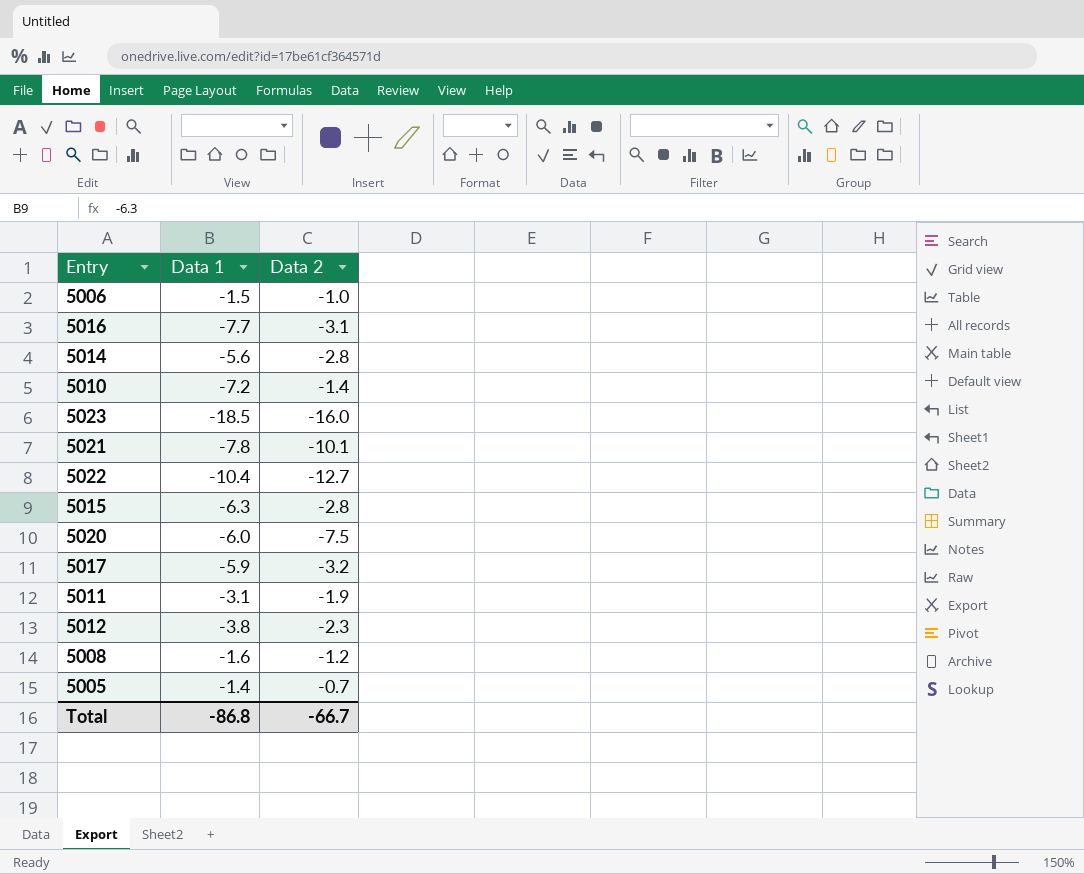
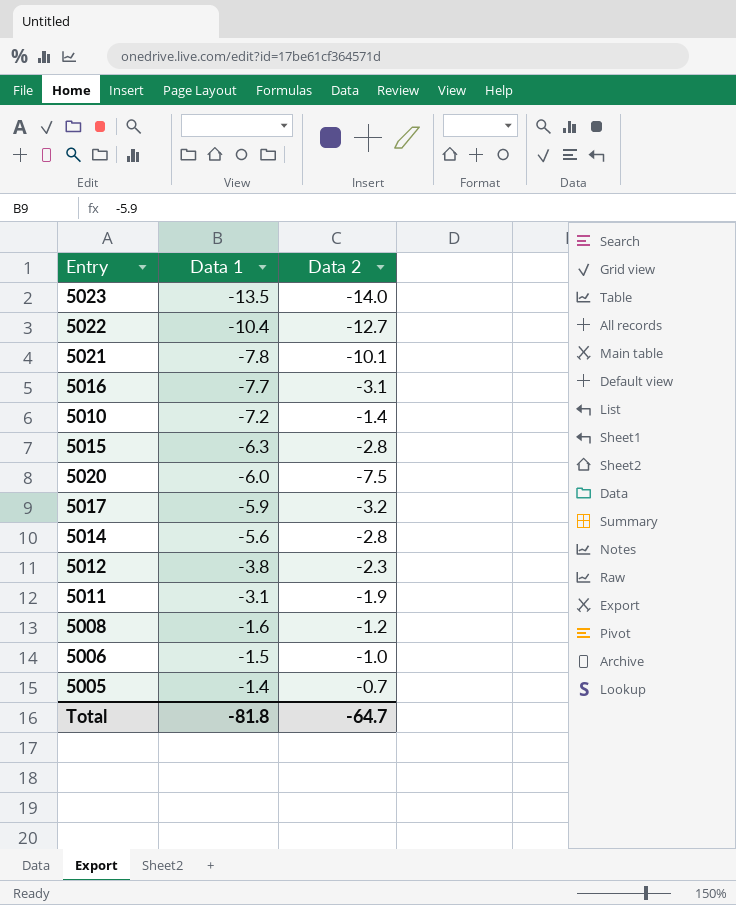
row order: none -> Data 1 ascending
5023 | Data 1: -18.5 -> -13.5
5023 | Data 2: -16.0 -> -14.0
Total | Data 1: -86.8 -> -81.8
Total | Data 2: -66.7 -> -64.7

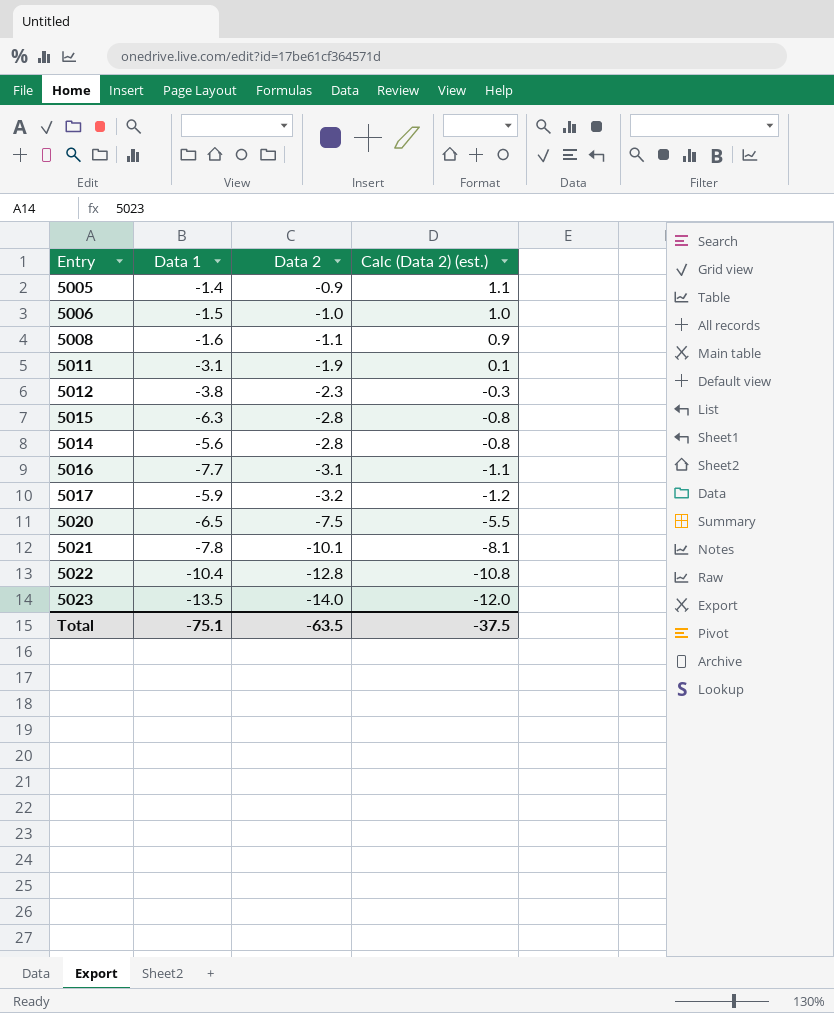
row order: Data 1 ascending -> Data 2 descending
column Calc (Data 2) (est.) | formula: none -> [Data 2] + 2
row 5010: -7.2 | -1.4 -> none
5005 | Data 2: -0.7 -> -0.9
5008 | Data 2: -1.2 -> -1.1
5020 | Data 1: -6.0 -> -6.5
5022 | Data 2: -12.7 -> -12.8
Total | Data 1: -81.8 -> -75.1
Total | Data 2: -64.7 -> -63.5

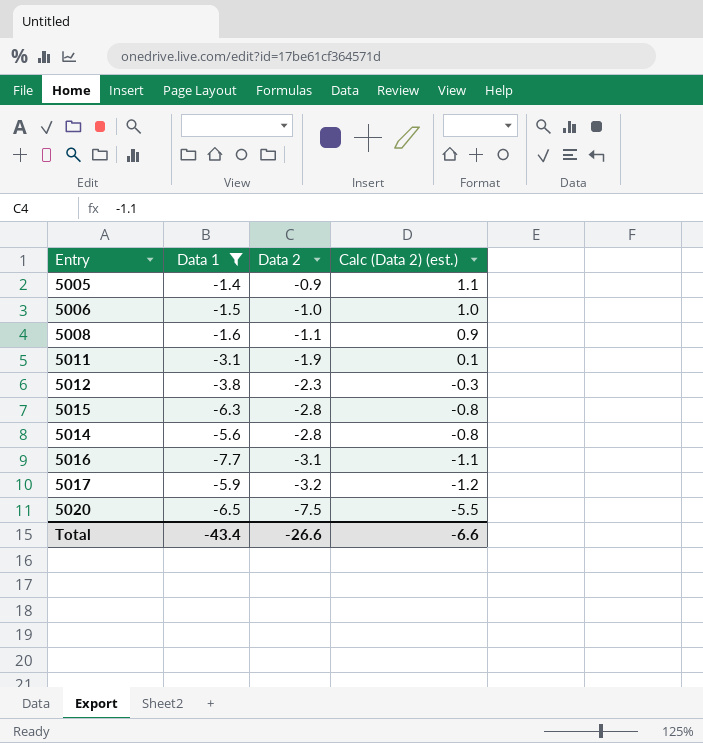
filter: none -> Data 1 >= -7.7
Total | Data 1: -75.1 -> -43.4
Total | Data 2: -63.5 -> -26.6
Total | Calc (Data 2) (est.): -37.5 -> -6.6

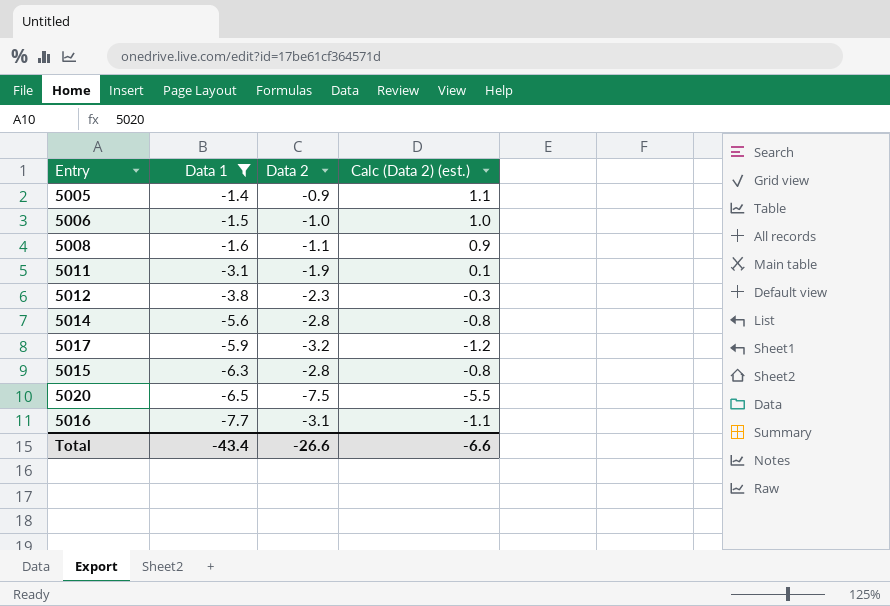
row order: Data 2 descending -> Data 1 descending

